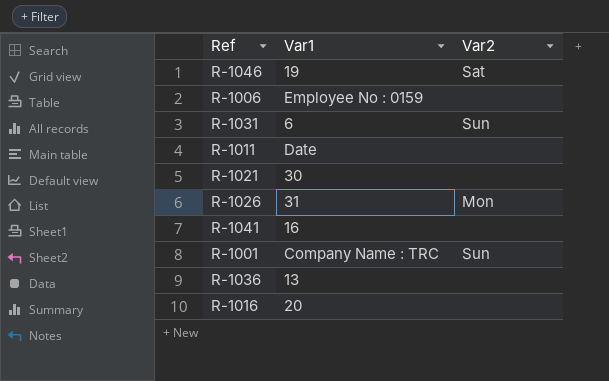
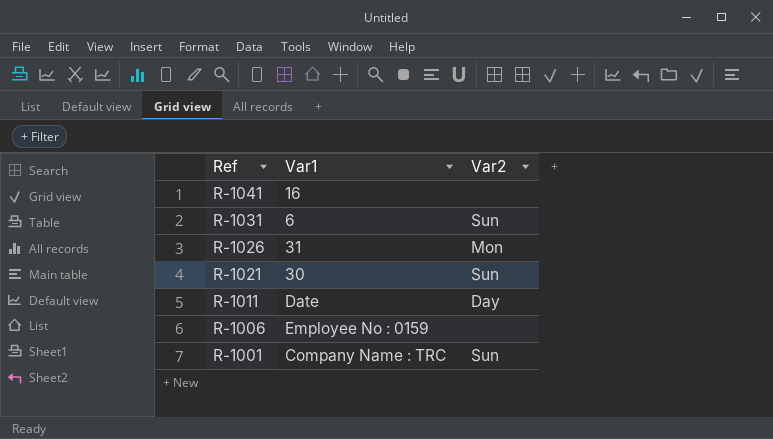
row order: none -> Ref descending
row R-1046: 19 | Sat -> none
row R-1036: 13 | none -> none
row R-1016: 20 | none -> none
R-1021 | Var2: none -> Sun
R-1011 | Var2: none -> Day

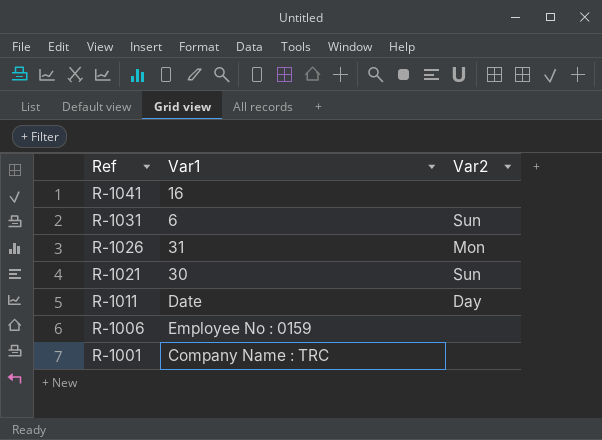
R-1001 | Var2: Sun -> none

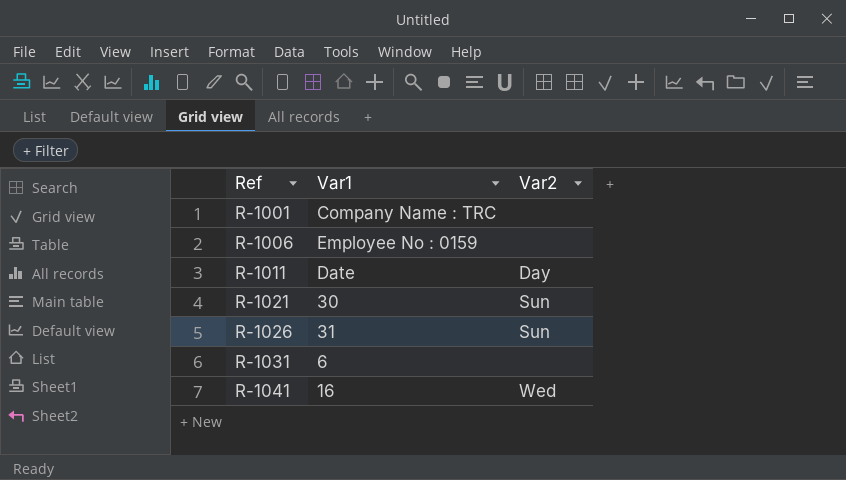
row order: Ref descending -> Ref ascending
R-1026 | Var2: Mon -> Sun
R-1031 | Var2: Sun -> none
R-1041 | Var2: none -> Wed

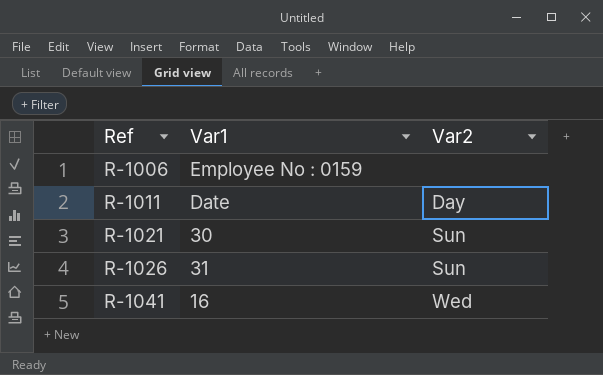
row R-1001: Company Name : TRC | none -> none
row R-1031: 6 | none -> none

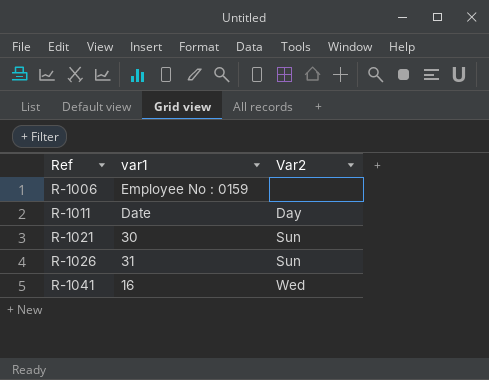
column name: Var1 -> var1

